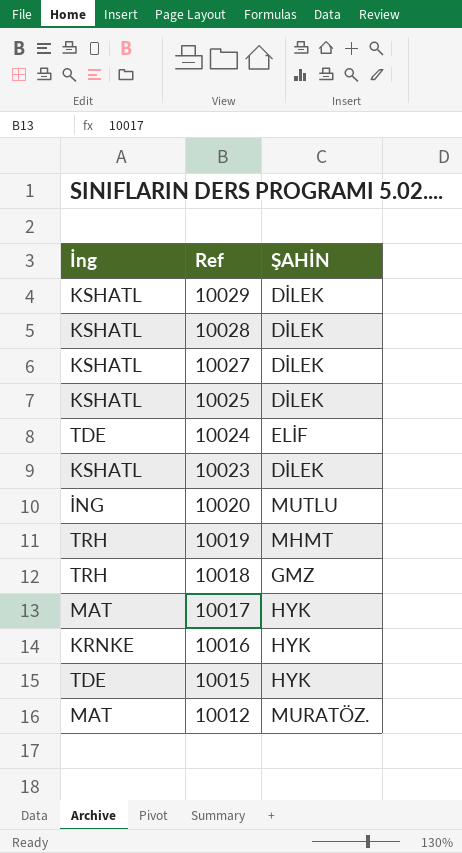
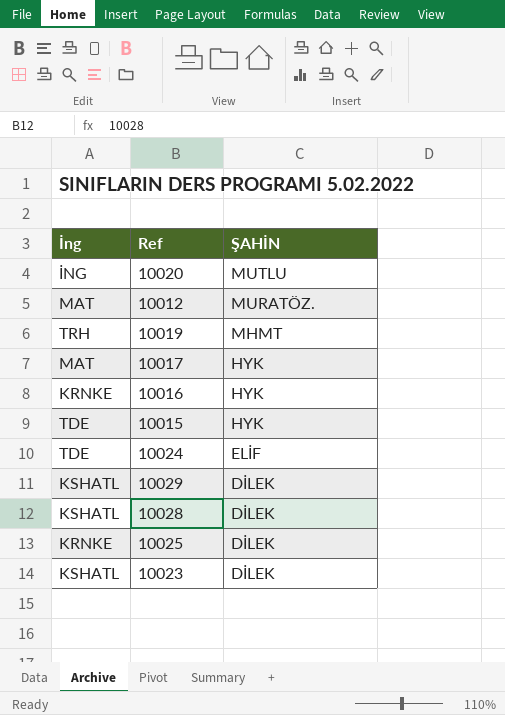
row order: Ref descending -> ŞAHİN descending
row 10027: KSHATL | DİLEK -> none
row 10018: TRH | GMZ -> none
10025 | İng: KSHATL -> KRNKE

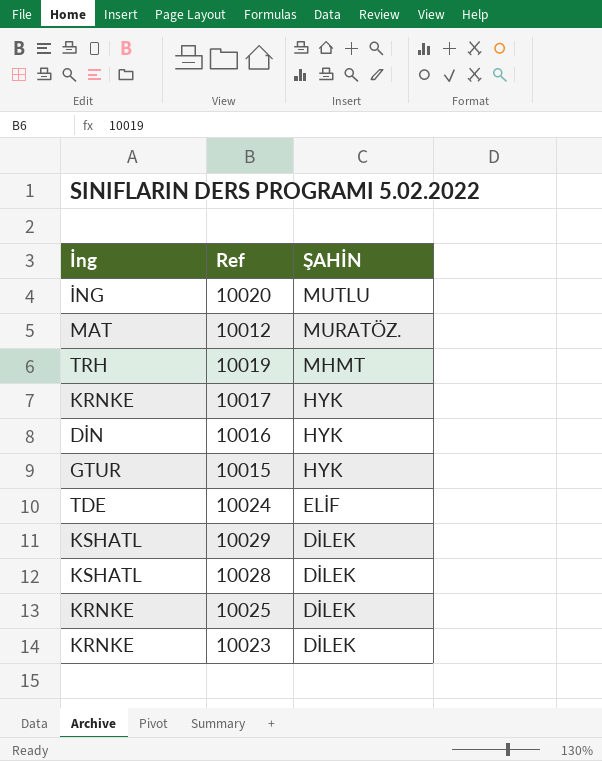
10017 | İng: MAT -> KRNKE
10016 | İng: KRNKE -> DİN
10015 | İng: TDE -> GTUR
10023 | İng: KSHATL -> KRNKE

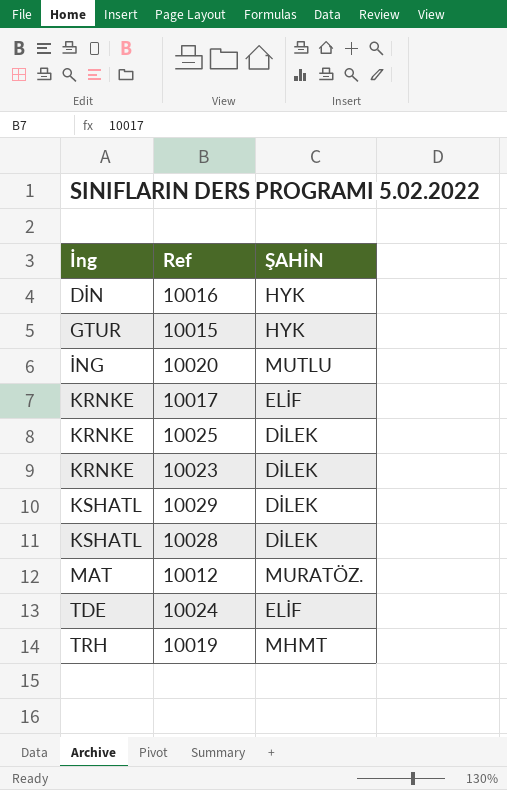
row order: ŞAHİN descending -> İng ascending
10017 | ŞAHİN: HYK -> ELİF

